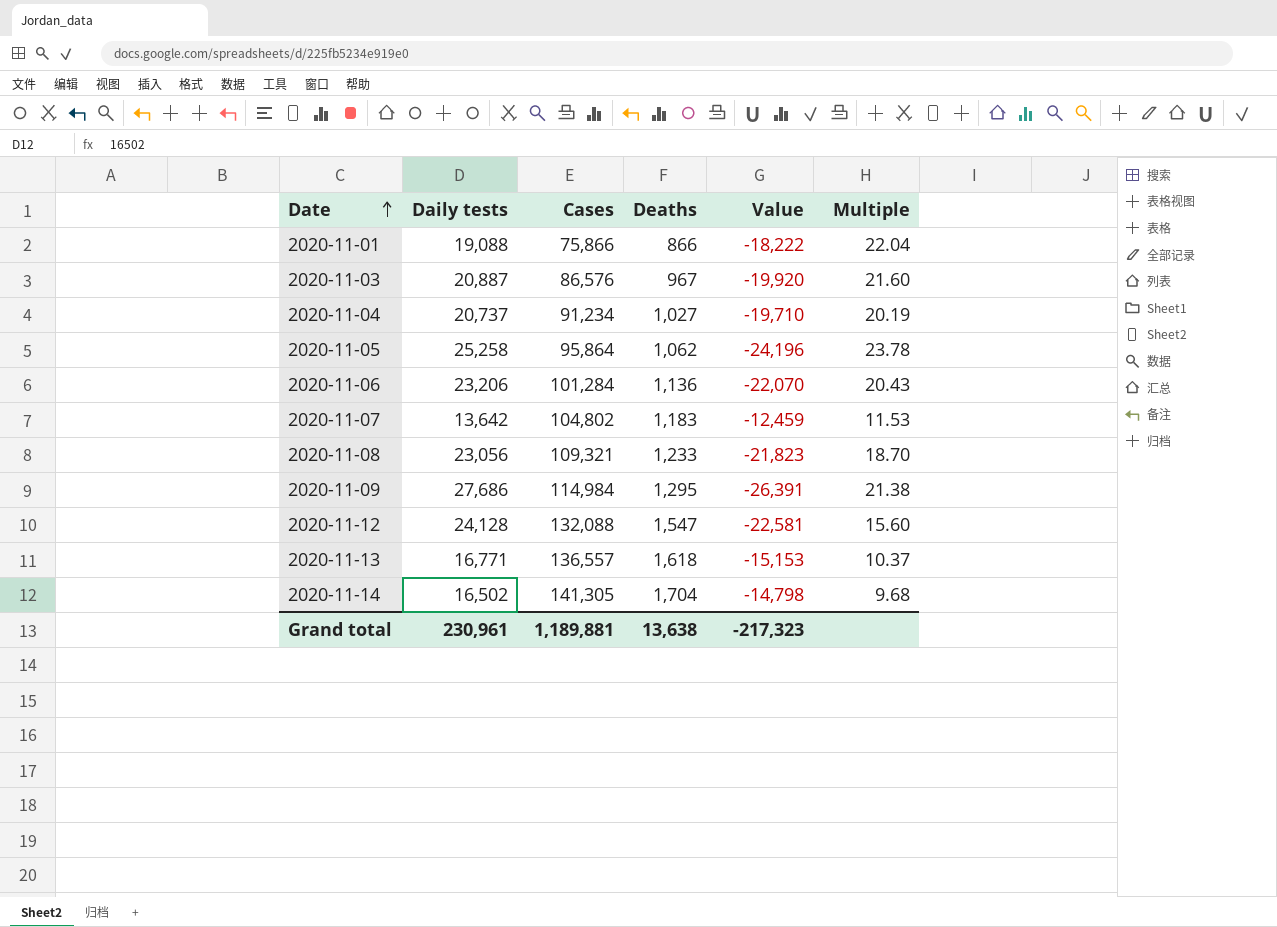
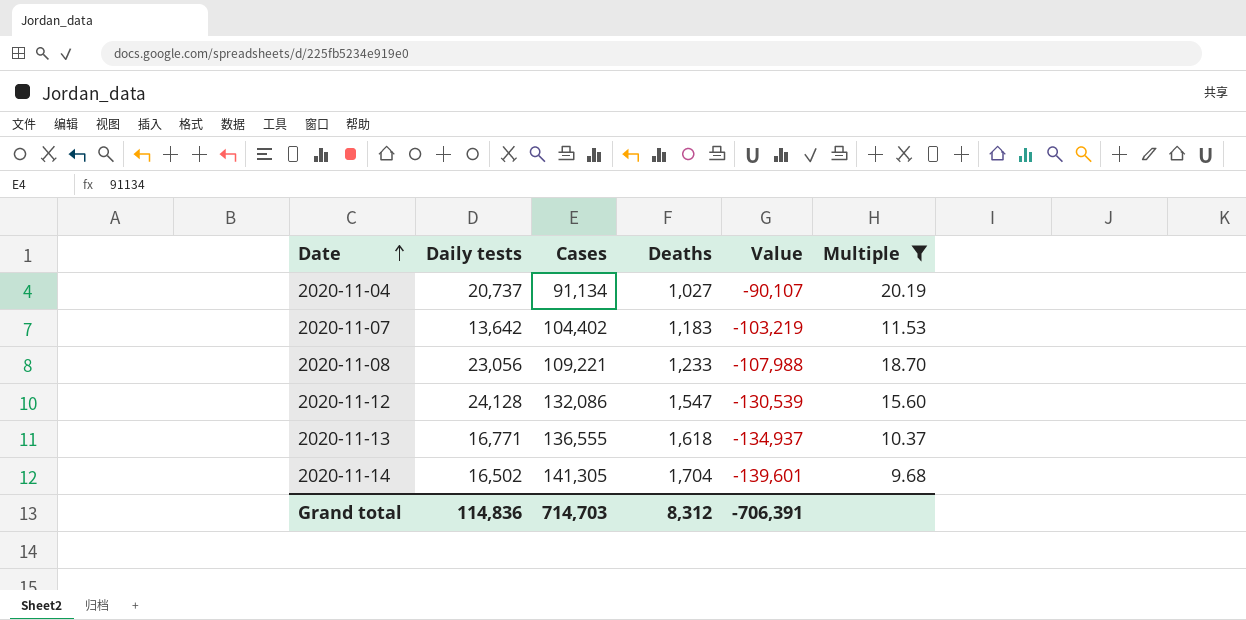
filter: none -> Multiple <= 20.19
column Value | formula: [Deaths] - [Daily tests] -> [Deaths] - [Cases]
2020-11-04 | Cases: 91,234 -> 91,134
2020-11-07 | Cases: 104,802 -> 104,402
2020-11-08 | Cases: 109,321 -> 109,221
2020-11-12 | Cases: 132,088 -> 132,086
2020-11-13 | Cases: 136,557 -> 136,555
Grand total | Daily tests: 230,961 -> 114,836
Grand total | Cases: 1,189,881 -> 714,703
Grand total | Deaths: 13,638 -> 8,312
Grand total | Value: -217,323 -> -706,391

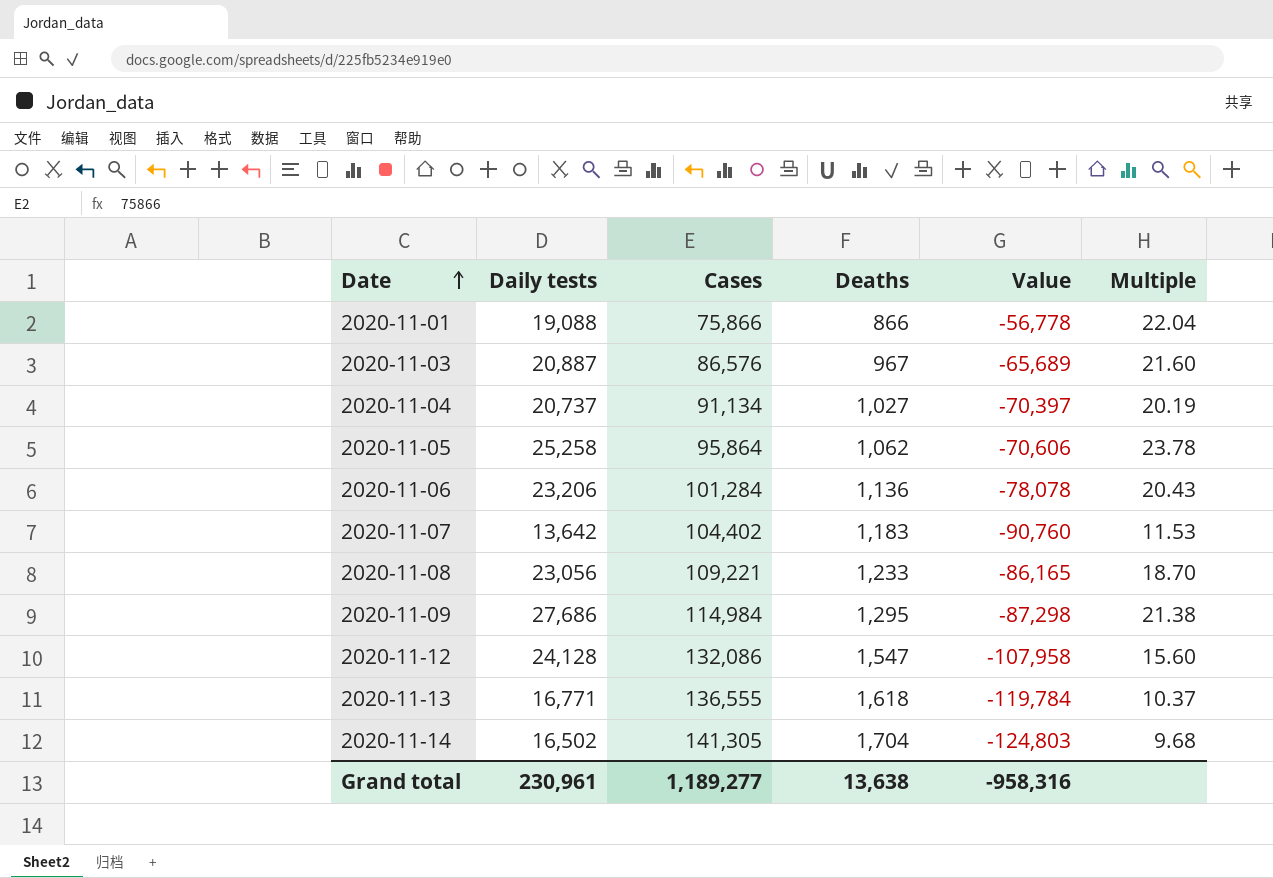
filter: Multiple <= 20.19 -> none
column Value | formula: [Deaths] - [Cases] -> [Daily tests] - [Cases]
Grand total | Daily tests: 114,836 -> 230,961
Grand total | Cases: 714,703 -> 1,189,277
Grand total | Deaths: 8,312 -> 13,638
Grand total | Value: -706,391 -> -958,316

